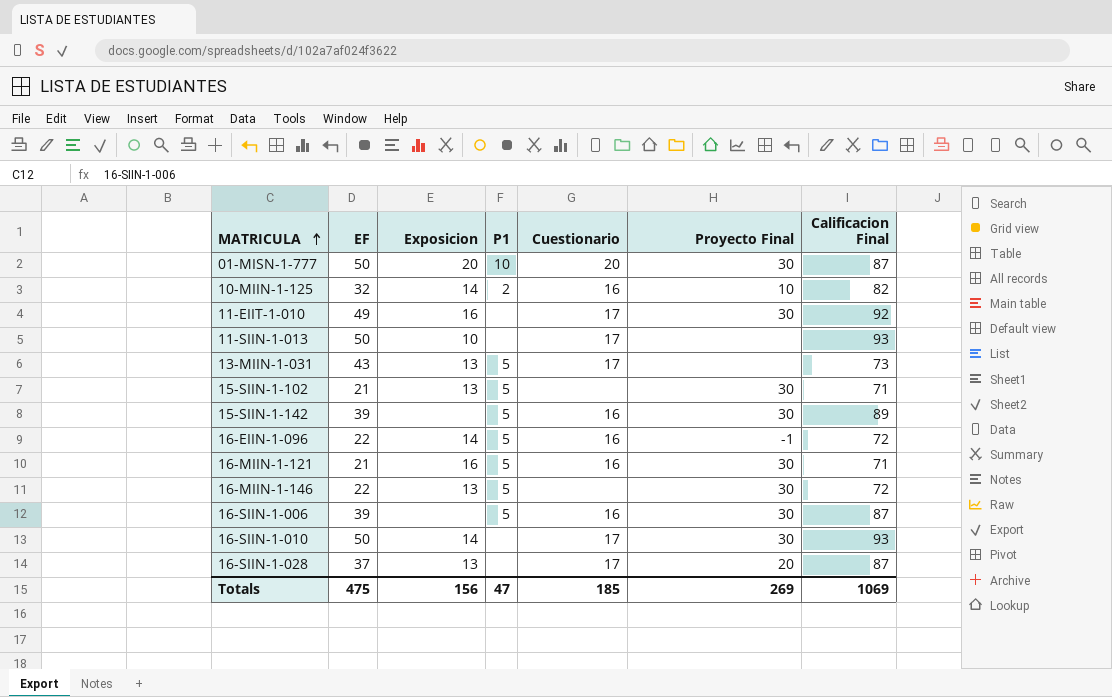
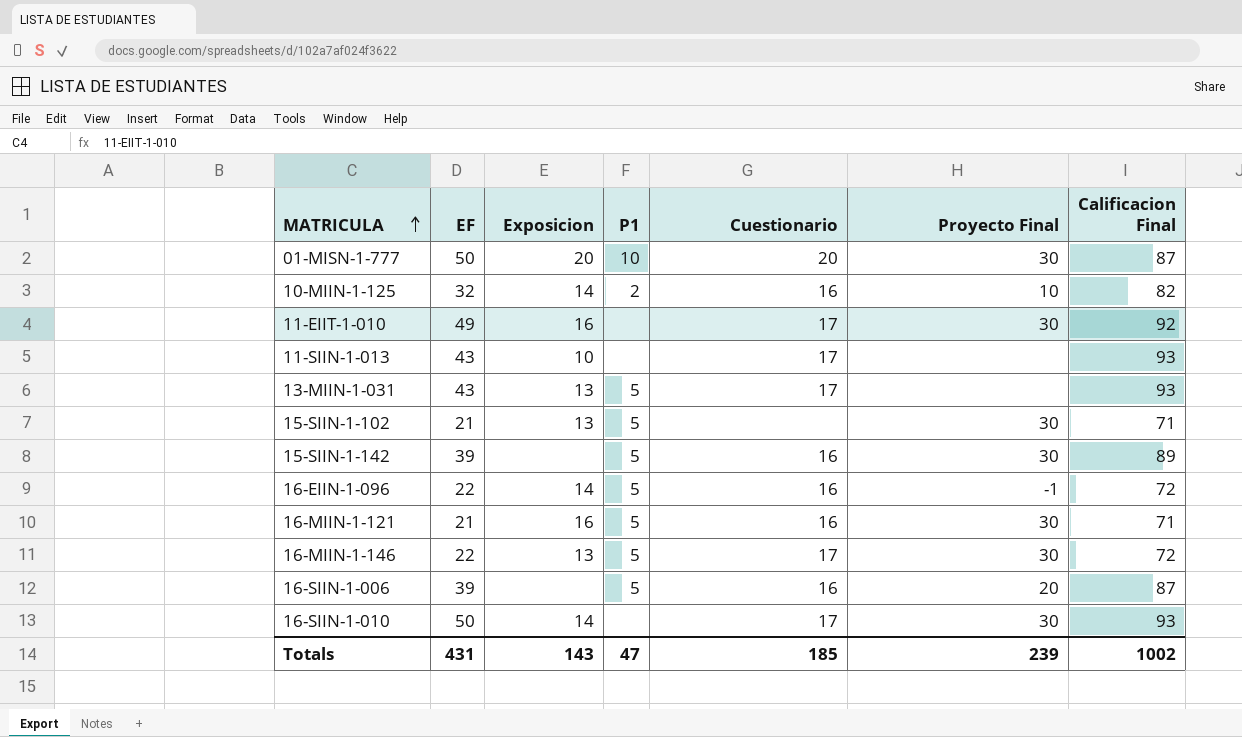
row 16-SIIN-1-028: 37 | 13 | none | 17 | 20 | 87 -> none
11-SIIN-1-013 | EF: 50 -> 43
13-MIIN-1-031 | Calificacion Final: 73 -> 93
16-MIIN-1-146 | Cuestionario: none -> 17
16-SIIN-1-006 | Proyecto Final: 30 -> 20
Totals | EF: 475 -> 431
Totals | Exposicion: 156 -> 143
Totals | Proyecto Final: 269 -> 239
Totals | Calificacion Final: 1069 -> 1002

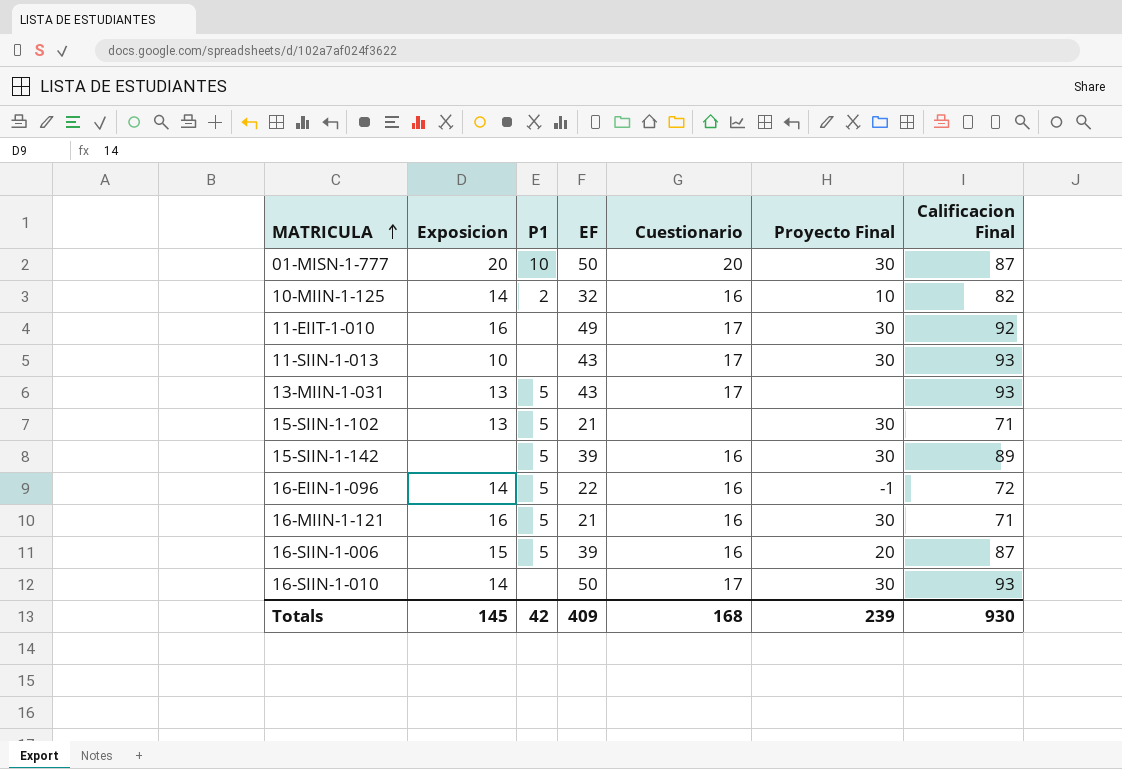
column EF | position: 2 -> 4
row 16-MIIN-1-146: 22 | 13 | 5 | 17 | 30 | 72 -> none
11-SIIN-1-013 | Proyecto Final: none -> 30
16-SIIN-1-006 | Exposicion: none -> 15
Totals | Exposicion: 143 -> 145
Totals | P1: 47 -> 42
Totals | EF: 431 -> 409
Totals | Cuestionario: 185 -> 168
Totals | Calificacion Final: 1002 -> 930

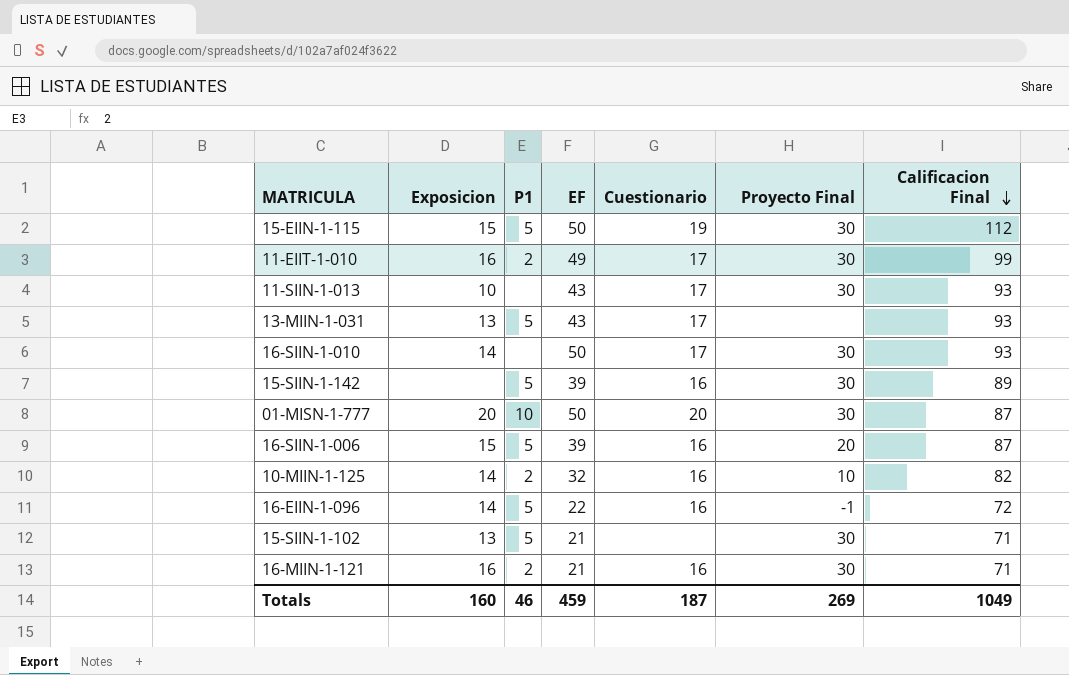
row order: MATRICULA ascending -> Calificacion Final descending
row 15-EIIN-1-115: none -> 15 | 5 | 50 | 19 | 30 | 112
11-EIIT-1-010 | P1: none -> 2
11-EIIT-1-010 | Calificacion Final: 92 -> 99
16-MIIN-1-121 | P1: 5 -> 2
Totals | Exposicion: 145 -> 160
Totals | P1: 42 -> 46
Totals | EF: 409 -> 459
Totals | Cuestionario: 168 -> 187
Totals | Proyecto Final: 239 -> 269
Totals | Calificacion Final: 930 -> 1049

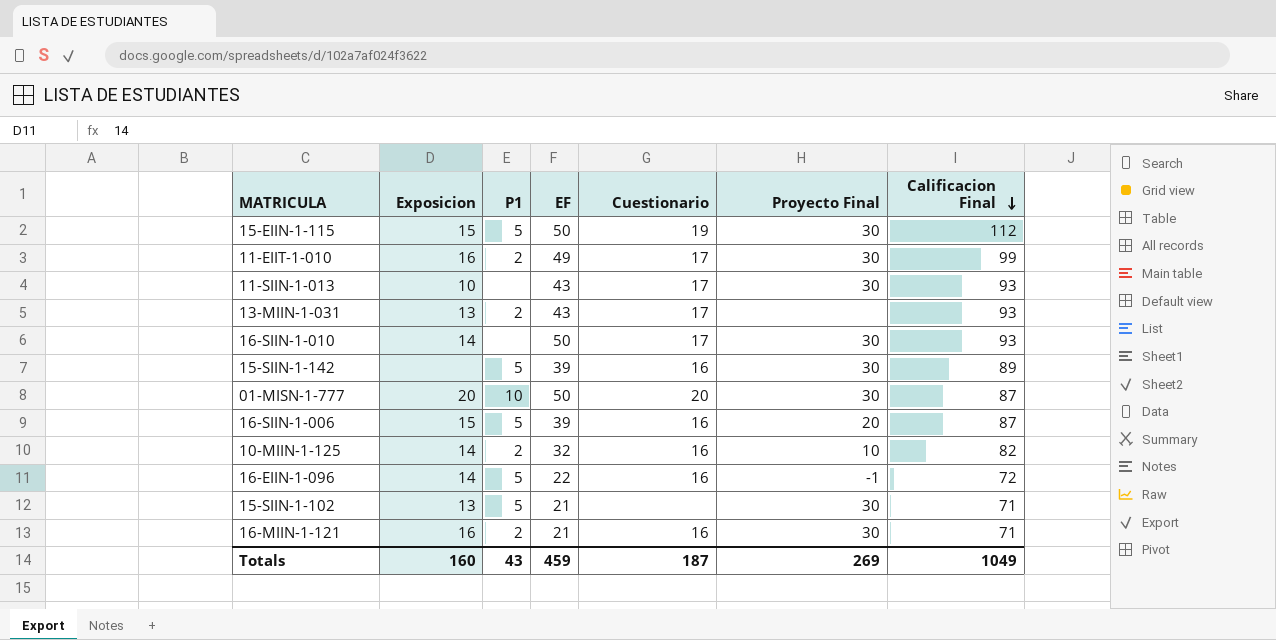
13-MIIN-1-031 | P1: 5 -> 2
Totals | P1: 46 -> 43

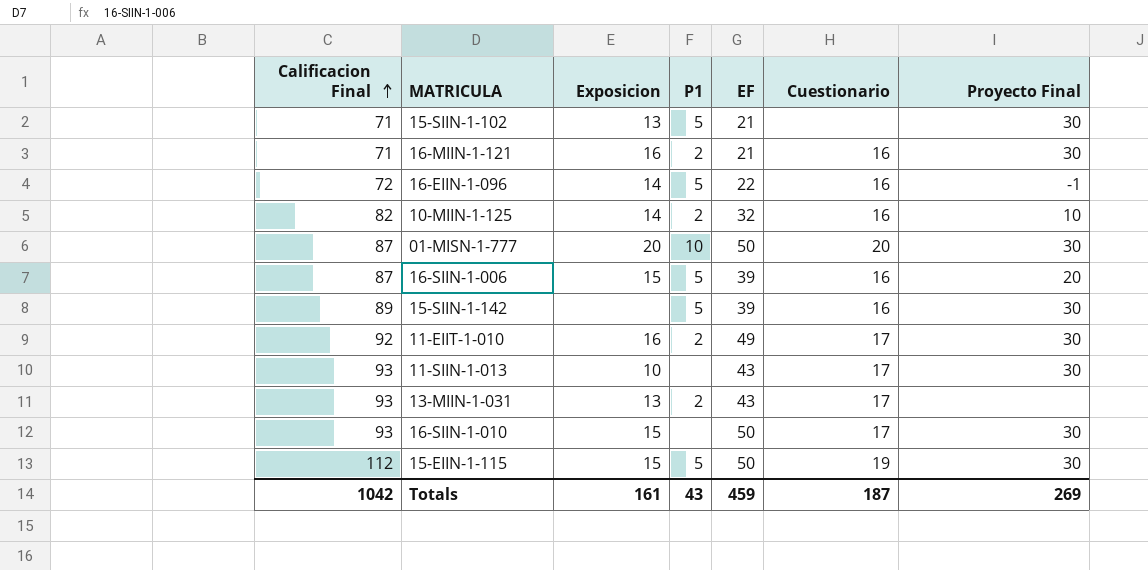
row order: Calificacion Final descending -> Calificacion Final ascending
column Calificacion Final | position: 7 -> 1
11-EIIT-1-010 | Calificacion Final: 99 -> 92
16-SIIN-1-010 | Exposicion: 14 -> 15
Totals | Calificacion Final: 1049 -> 1042
Totals | Exposicion: 160 -> 161

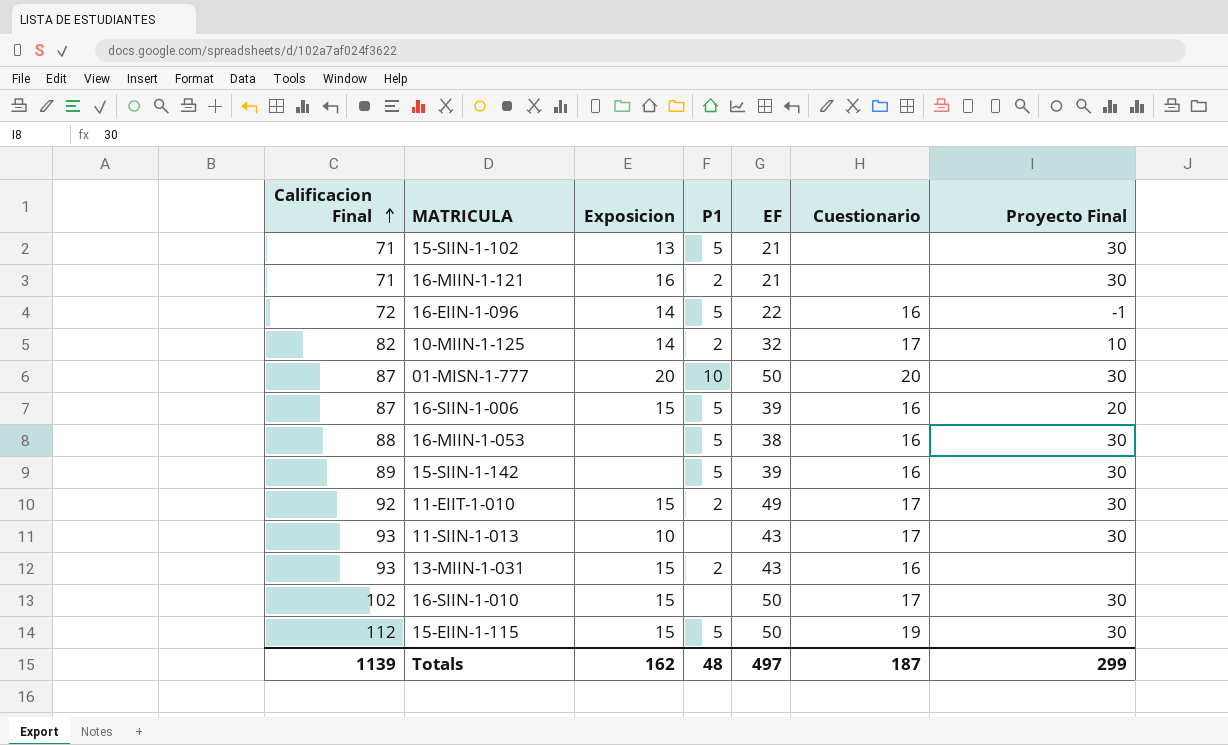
16-MIIN-1-121 | Cuestionario: 16 -> none
10-MIIN-1-125 | Cuestionario: 16 -> 17
row 16-MIIN-1-053: none -> 88 | none | 5 | 38 | 16 | 30
11-EIIT-1-010 | Exposicion: 16 -> 15
13-MIIN-1-031 | Exposicion: 13 -> 15
13-MIIN-1-031 | Cuestionario: 17 -> 16
16-SIIN-1-010 | Calificacion Final: 93 -> 102
Totals | Calificacion Final: 1042 -> 1139
Totals | Exposicion: 161 -> 162
Totals | P1: 43 -> 48
Totals | EF: 459 -> 497
Totals | Proyecto Final: 269 -> 299

